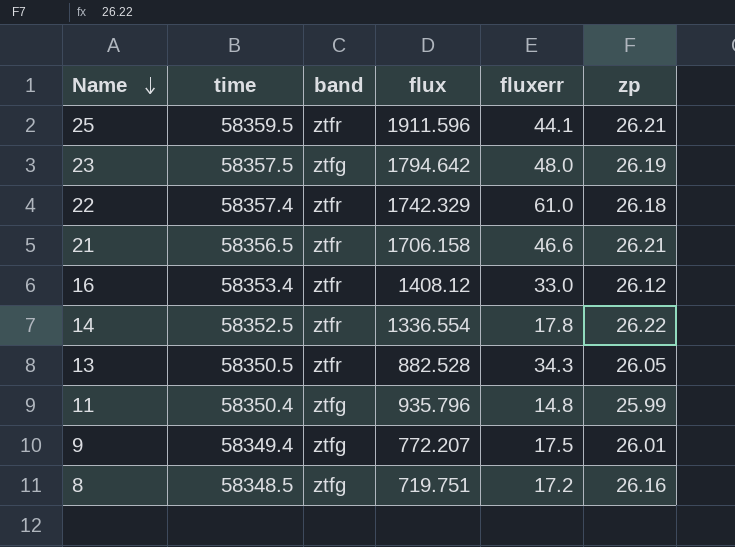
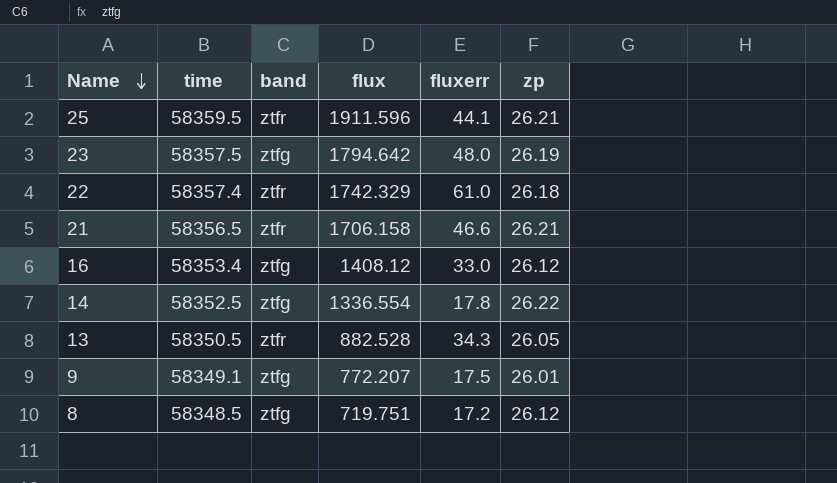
row 11: 58350.4 | ztfg | 935.796 | 14.8 | 25.99 -> none
16 | band: ztfr -> ztfg
14 | band: ztfr -> ztfg
9 | time: 58349.4 -> 58349.1
8 | zp: 26.16 -> 26.12

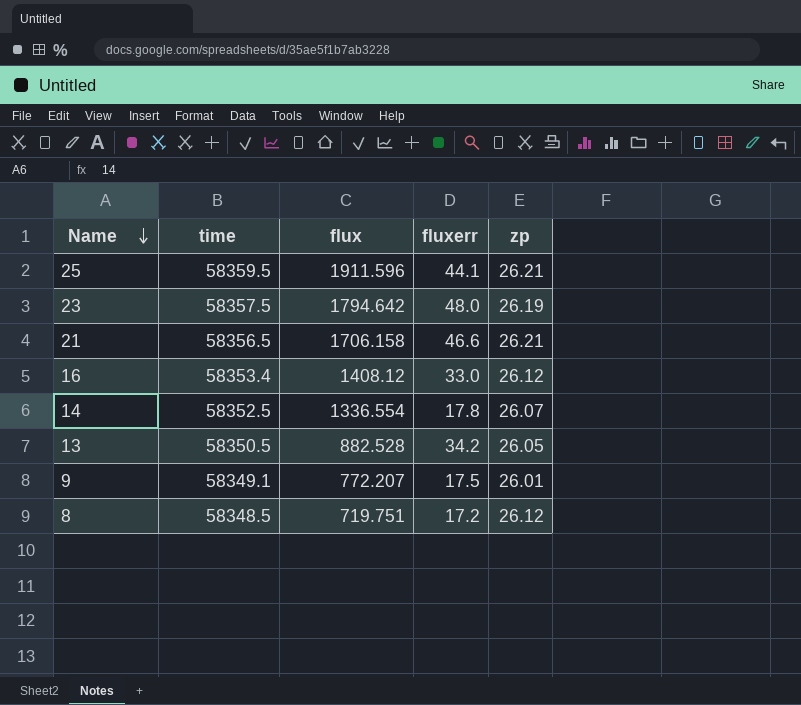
column band | position: 3 -> none
row 22: 58357.4 | ztfr | 1742.329 | 61.0 | 26.18 -> none
14 | zp: 26.22 -> 26.07
13 | fluxerr: 34.3 -> 34.2

